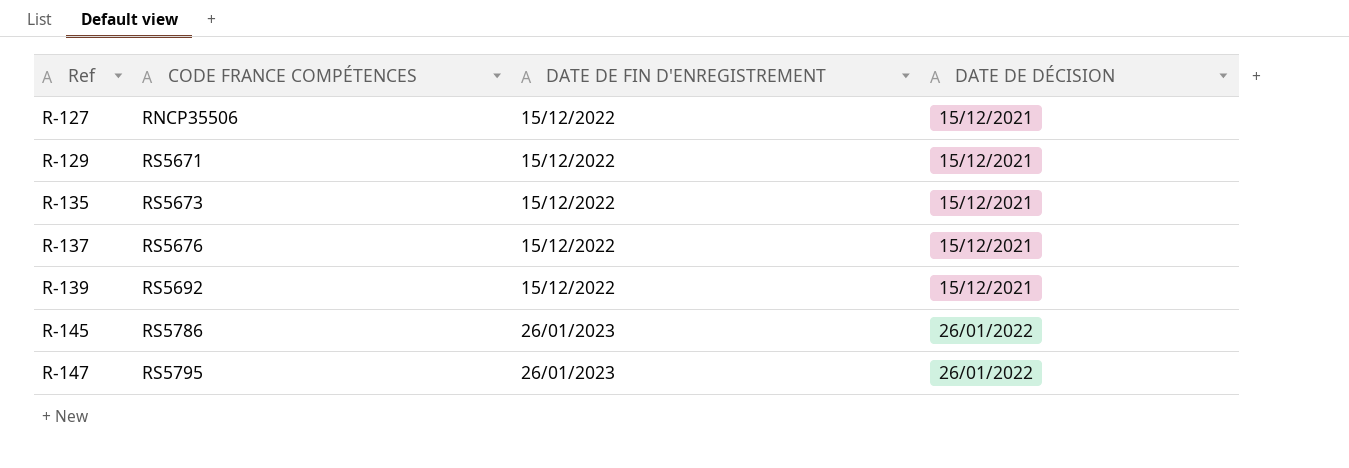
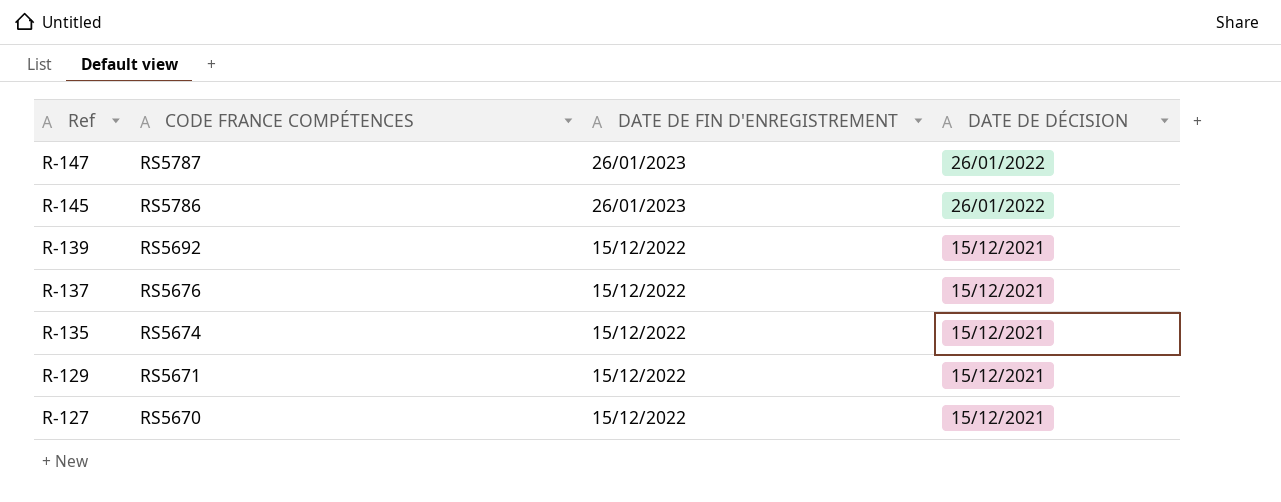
row order: Ref ascending -> Ref descending
R-147 | CODE FRANCE COMPÉTENCES: RS5795 -> RS5787
R-135 | CODE FRANCE COMPÉTENCES: RS5673 -> RS5674
R-127 | CODE FRANCE COMPÉTENCES: RNCP35506 -> RS5670

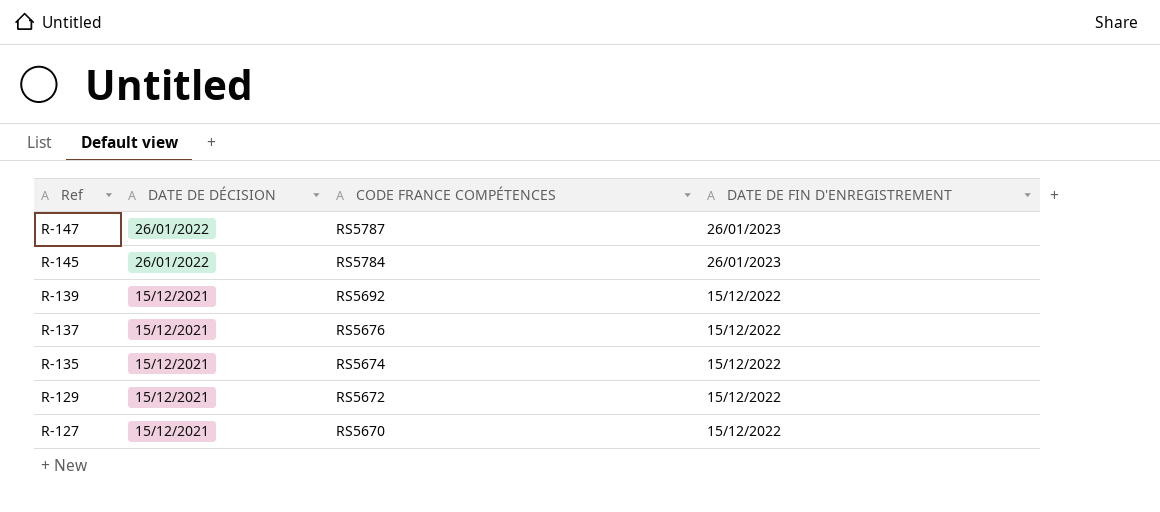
column DATE DE DÉCISION | position: 4 -> 2
R-145 | CODE FRANCE COMPÉTENCES: RS5786 -> RS5784
R-129 | CODE FRANCE COMPÉTENCES: RS5671 -> RS5672

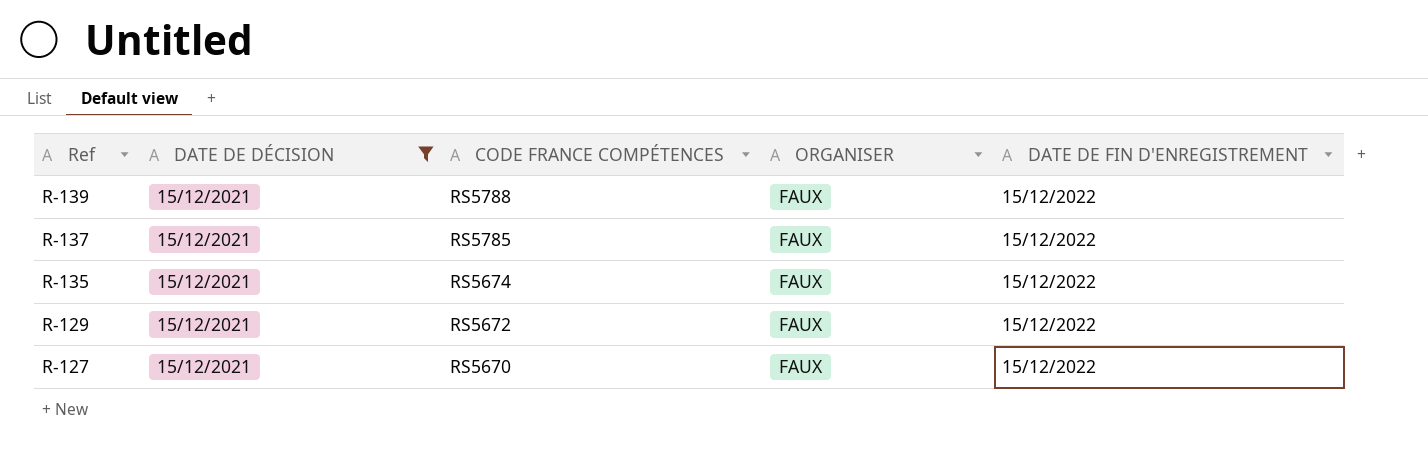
filter: none -> DATE DE DÉCISION = 15/12/2021
column ORGANISER | position: none -> 4
R-139 | CODE FRANCE COMPÉTENCES: RS5692 -> RS5788
R-137 | CODE FRANCE COMPÉTENCES: RS5676 -> RS5785

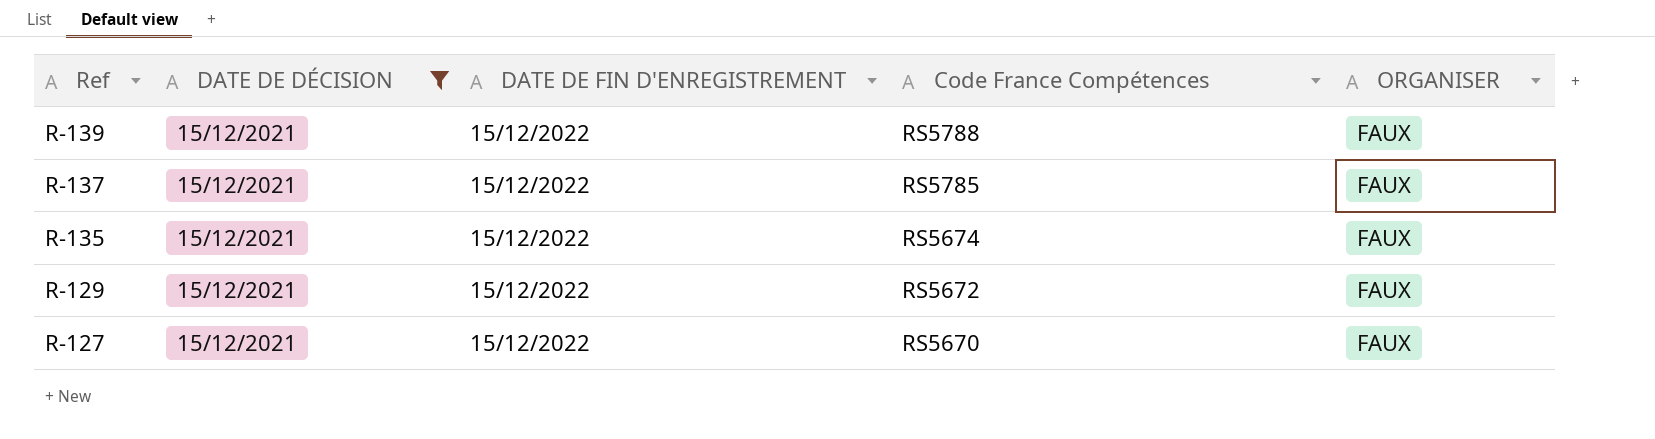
column DATE DE FIN D'ENREGISTREMENT | position: 5 -> 3
column name: CODE FRANCE COMPÉTENCES -> Code France Compétences

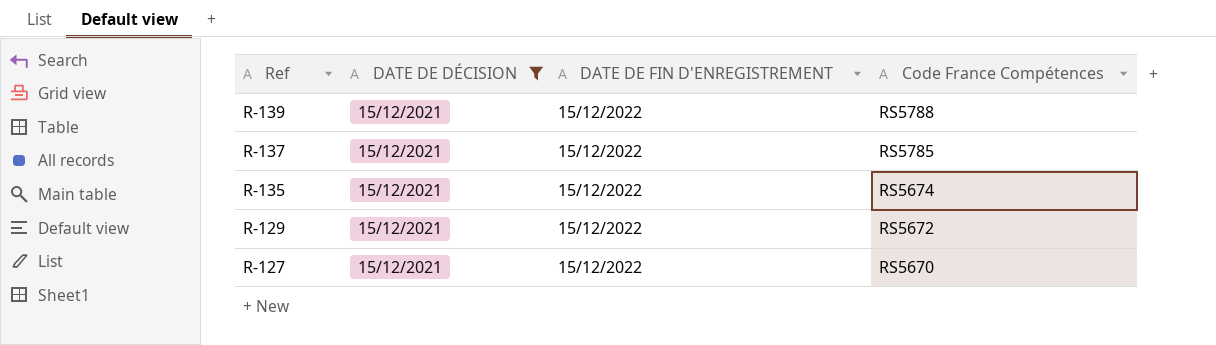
column ORGANISER | position: 5 -> none

